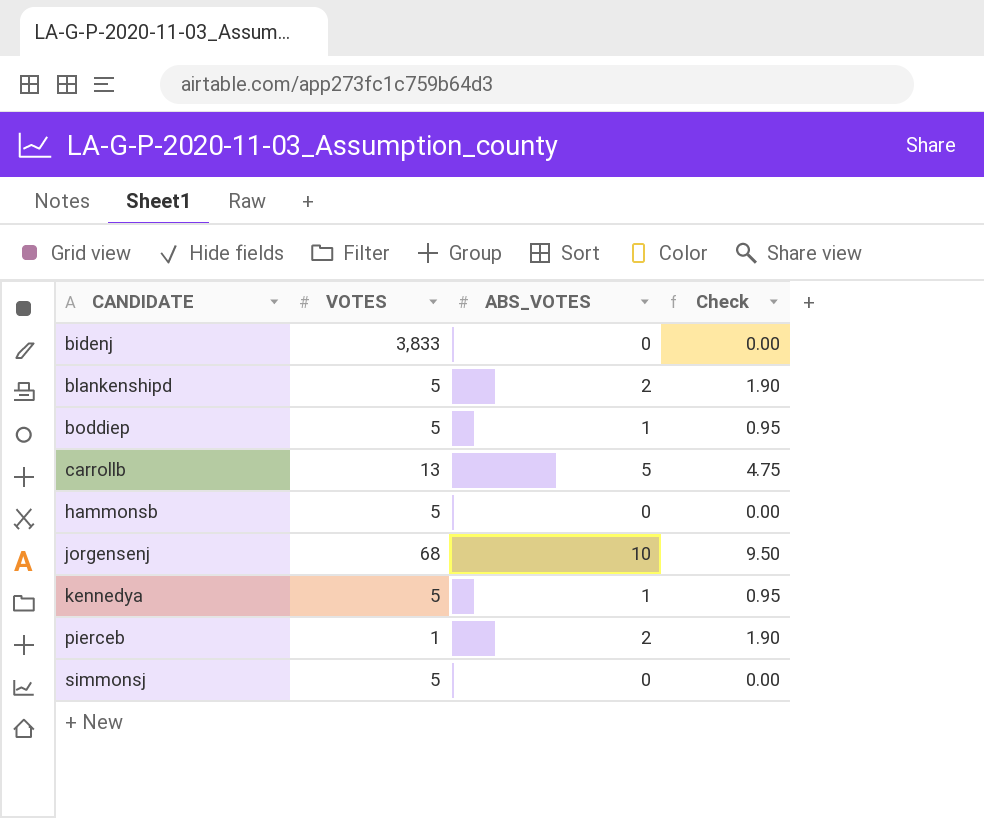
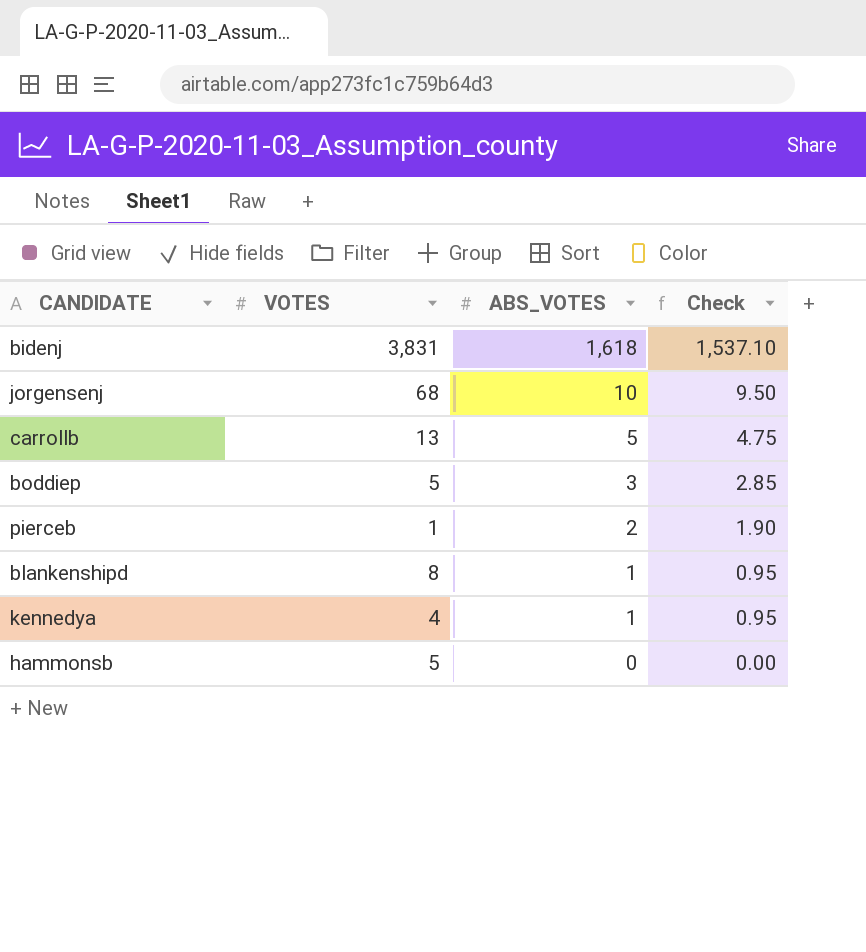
row order: CANDIDATE ascending -> ABS_VOTES descending
row simmonsj: 5 | 0 | 0.00 -> none
bidenj | VOTES: 3,833 -> 3,831
bidenj | ABS_VOTES: 0 -> 1,618
bidenj | Check: 0.00 -> 1,537.10
boddiep | ABS_VOTES: 1 -> 3
boddiep | Check: 0.95 -> 2.85
blankenshipd | VOTES: 5 -> 8
blankenshipd | ABS_VOTES: 2 -> 1
blankenshipd | Check: 1.90 -> 0.95
kennedya | VOTES: 5 -> 4

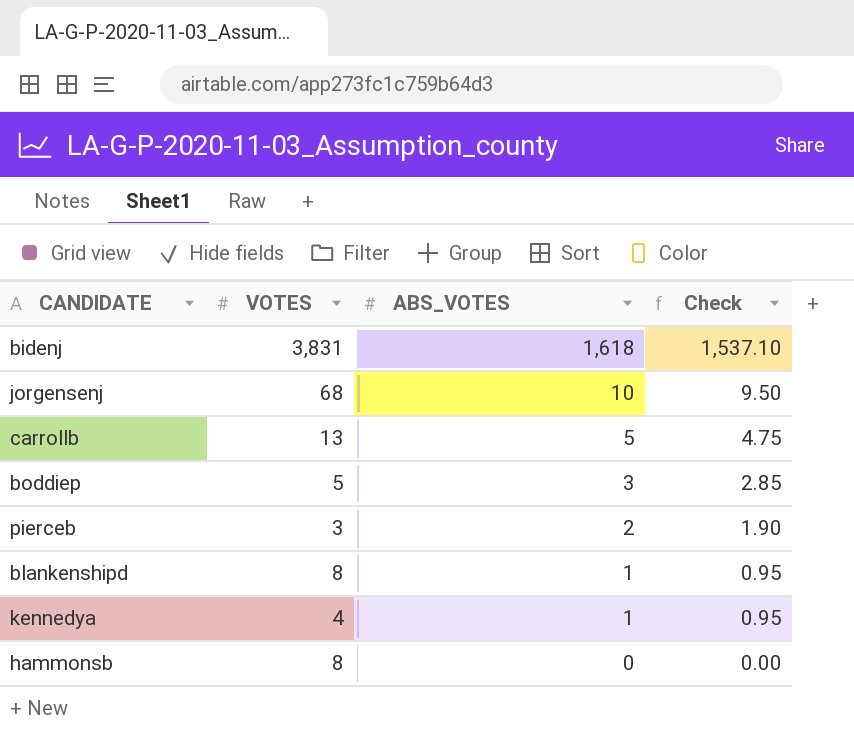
pierceb | VOTES: 1 -> 3
hammonsb | VOTES: 5 -> 8

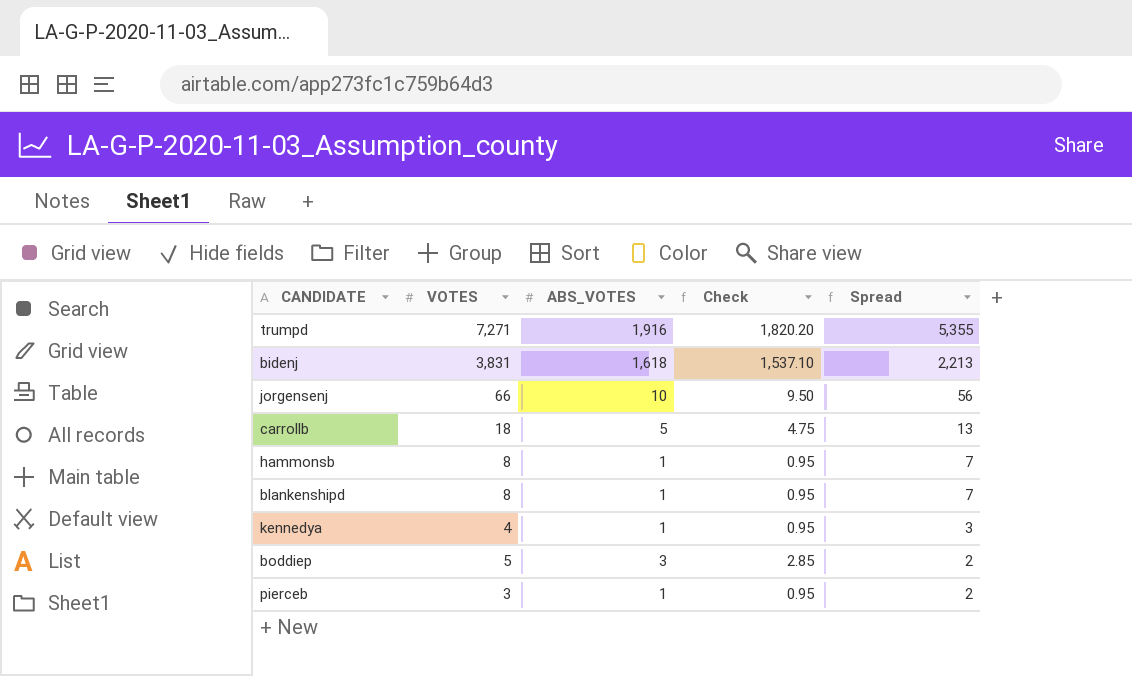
row order: ABS_VOTES descending -> Spread descending
column Spread | formula: none -> [VOTES] - [ABS_VOTES]
row trumpd: none -> 7,271 | 1,916 | 1,820.20 | 5,355
jorgensenj | VOTES: 68 -> 66
carrollb | VOTES: 13 -> 18
hammonsb | ABS_VOTES: 0 -> 1
hammonsb | Check: 0.00 -> 0.95
pierceb | ABS_VOTES: 2 -> 1
pierceb | Check: 1.90 -> 0.95

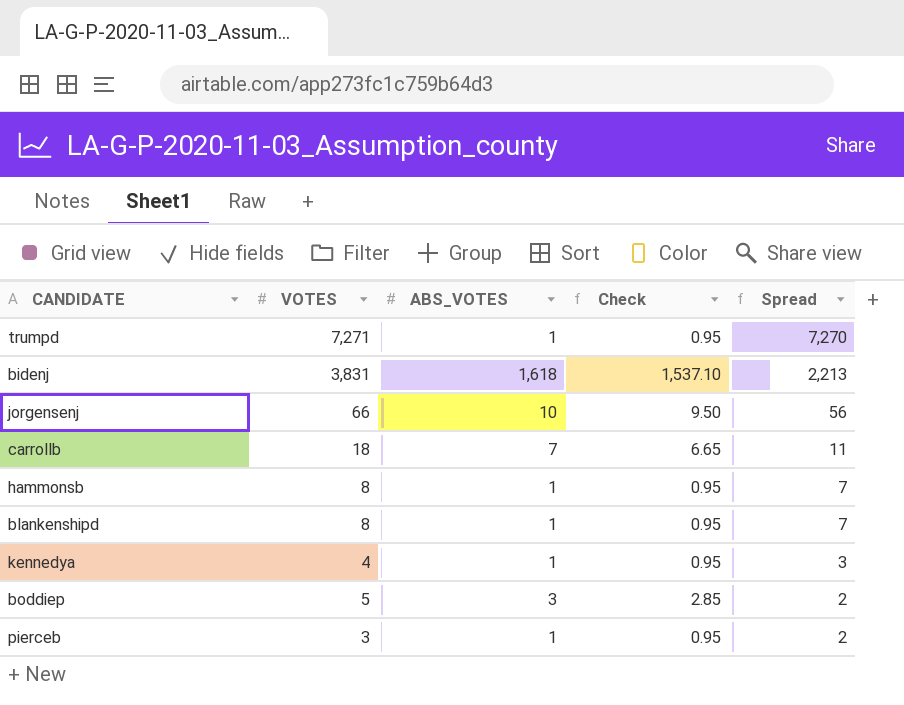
trumpd | ABS_VOTES: 1,916 -> 1
trumpd | Check: 1,820.20 -> 0.95
trumpd | Spread: 5,355 -> 7,270
carrollb | ABS_VOTES: 5 -> 7
carrollb | Check: 4.75 -> 6.65
carrollb | Spread: 13 -> 11

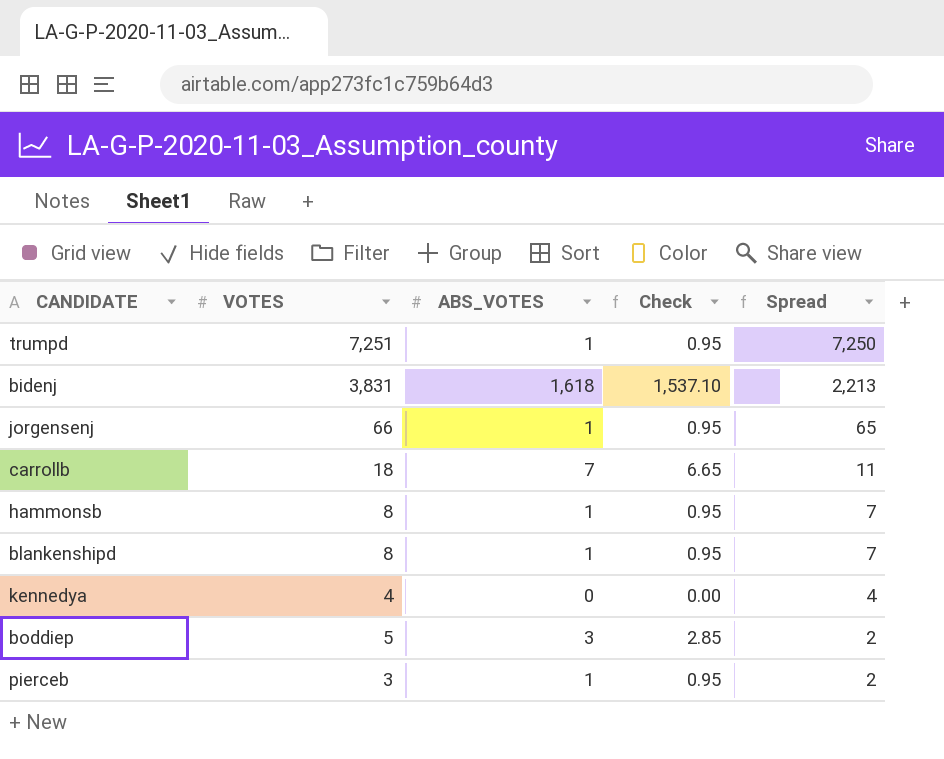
trumpd | VOTES: 7,271 -> 7,251
trumpd | Spread: 7,270 -> 7,250
jorgensenj | ABS_VOTES: 10 -> 1
jorgensenj | Check: 9.50 -> 0.95
jorgensenj | Spread: 56 -> 65
kennedya | ABS_VOTES: 1 -> 0
kennedya | Check: 0.95 -> 0.00
kennedya | Spread: 3 -> 4

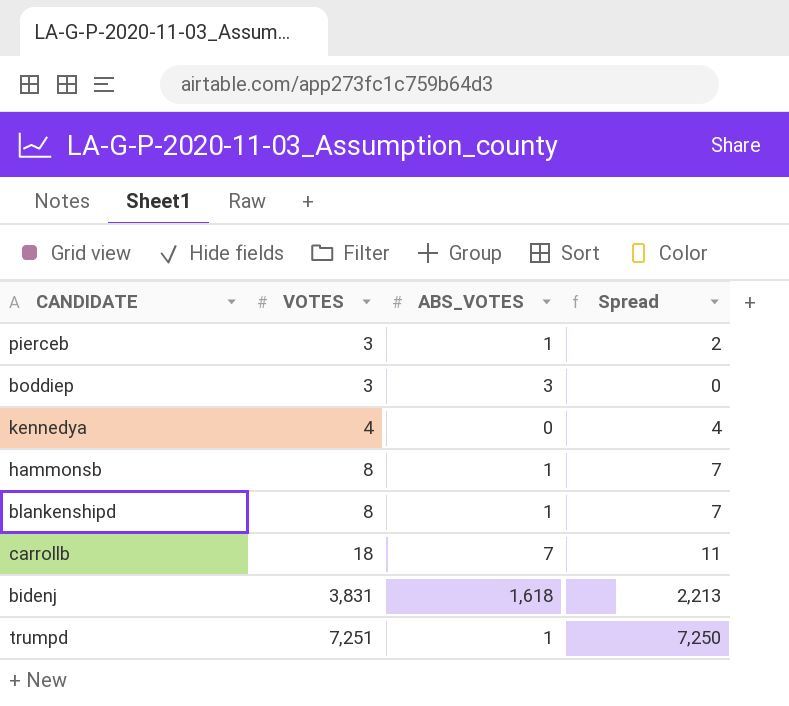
row order: Spread descending -> VOTES ascending
column Check | formula: [ABS_VOTES] * 0.95 -> none
row jorgensenj: 66 | 1 | 0.95 | 65 -> none
boddiep | VOTES: 5 -> 3
boddiep | Spread: 2 -> 0

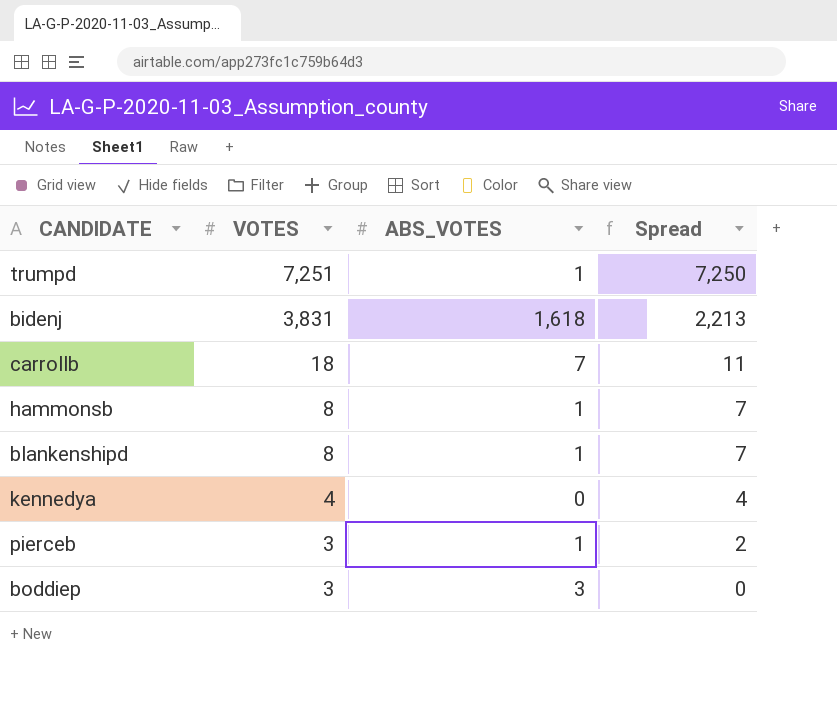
row order: VOTES ascending -> VOTES descending

